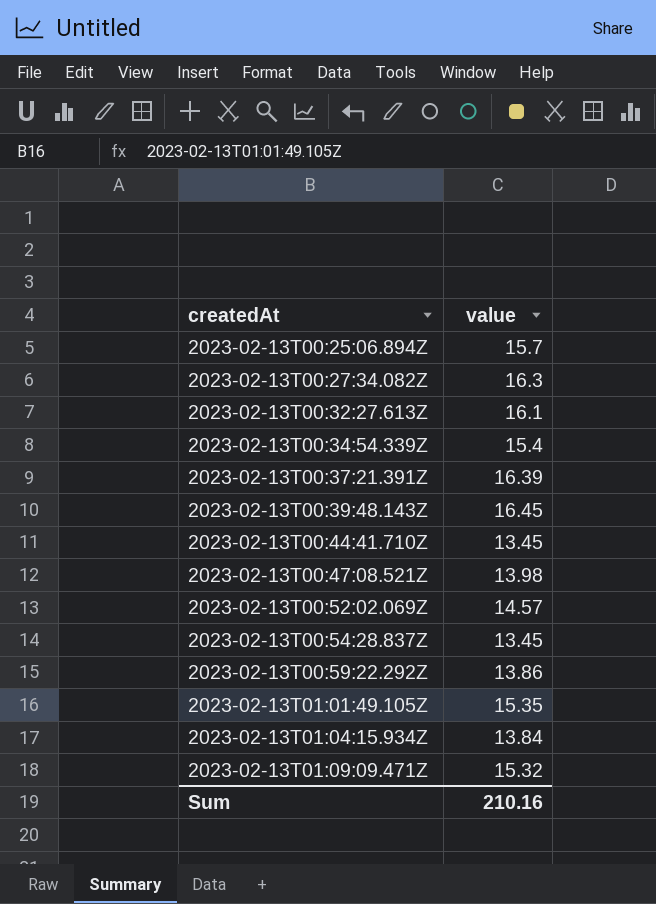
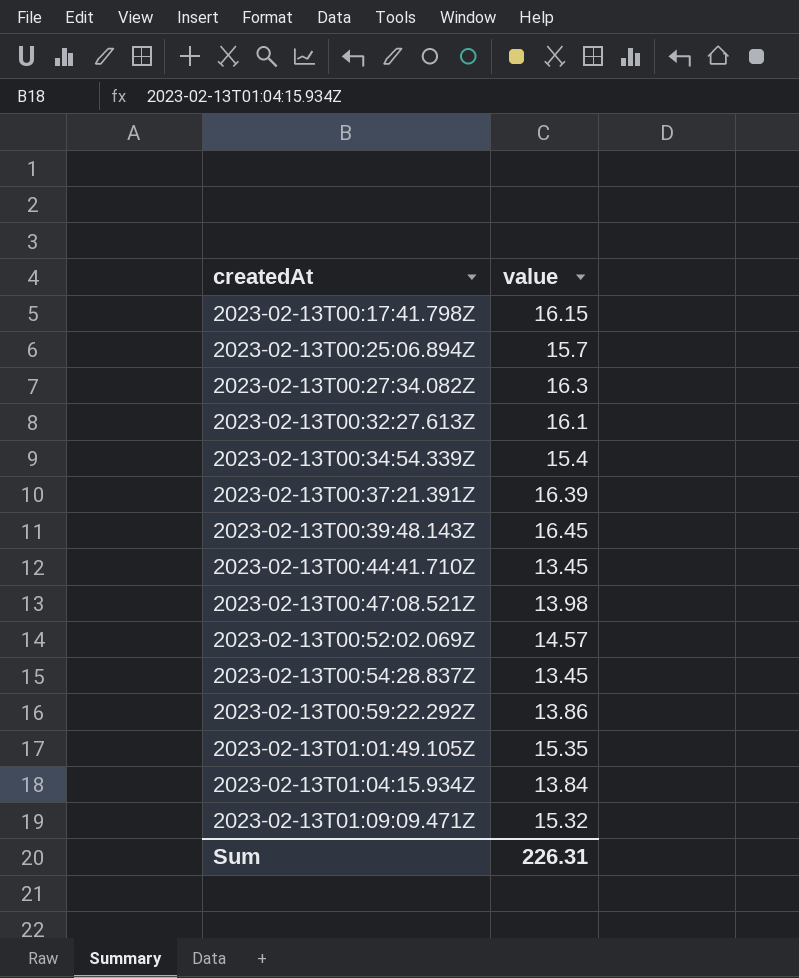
row 2023-02-13T00:17:41.798Z: none -> 16.15
Sum | value: 210.16 -> 226.31

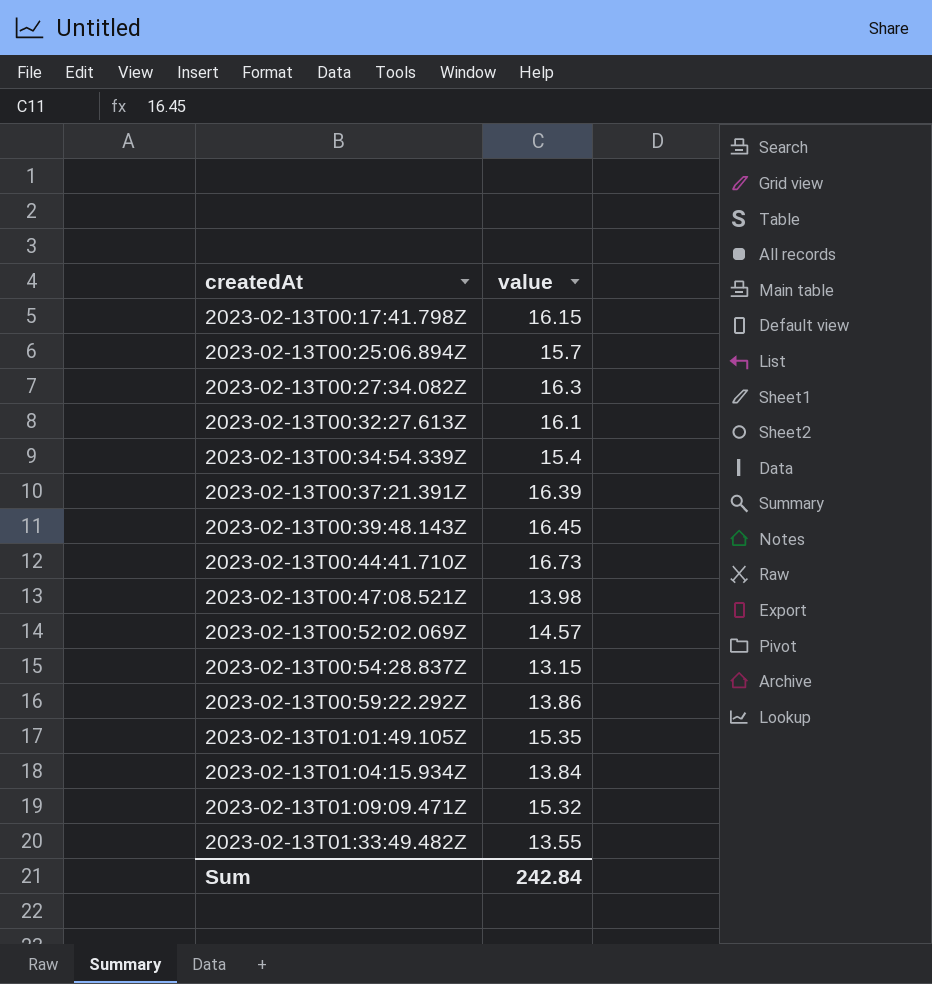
2023-02-13T00:44:41.710Z | value: 13.45 -> 16.73
2023-02-13T00:54:28.837Z | value: 13.45 -> 13.15
row 2023-02-13T01:33:49.482Z: none -> 13.55
Sum | value: 226.31 -> 242.84

